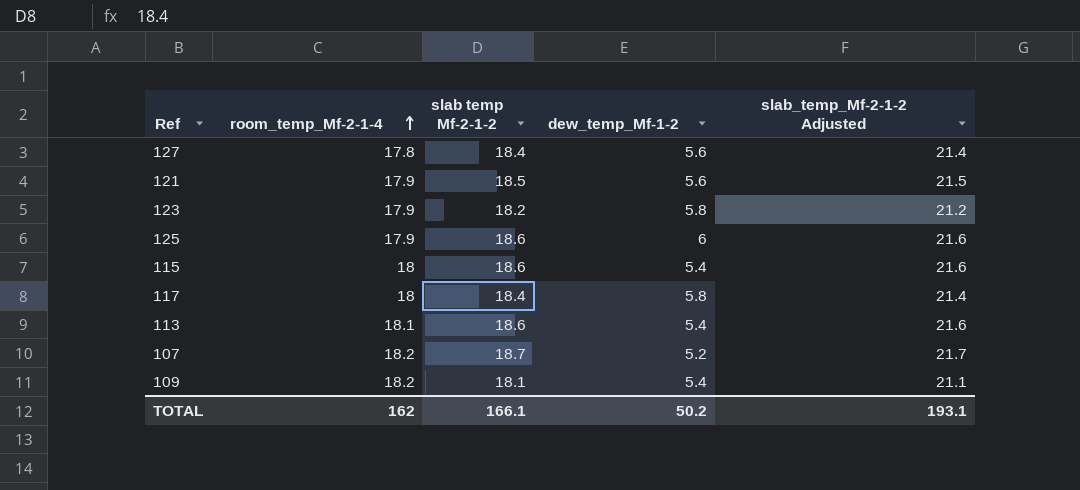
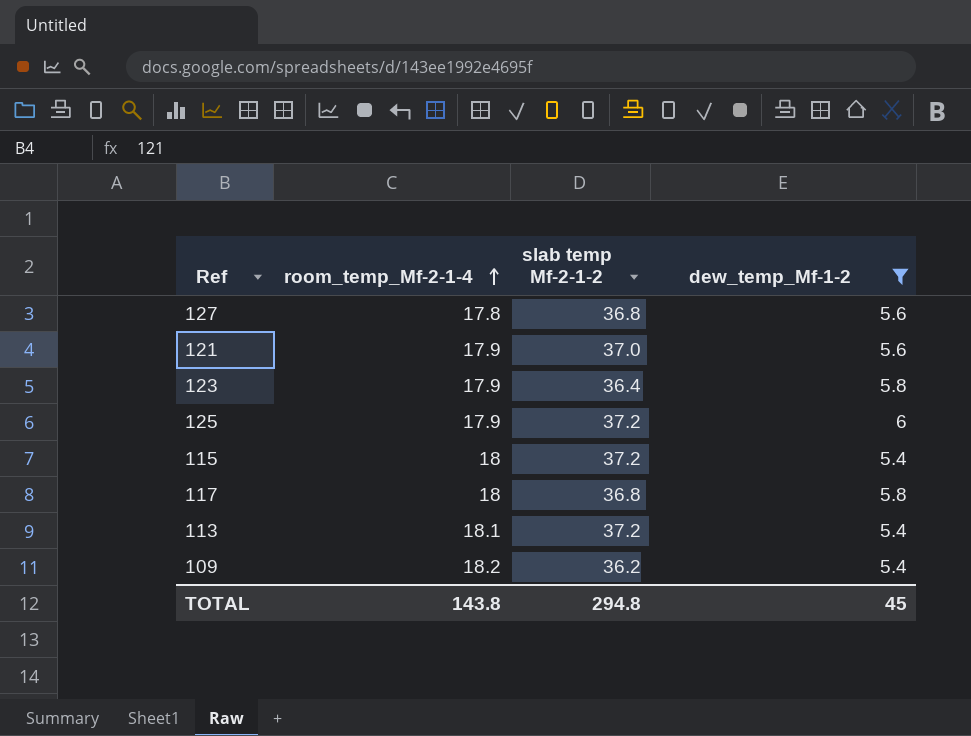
filter: none -> dew_temp_Mf-1-2 != 5.2
column slab_temp_Mf-2-1-2 Adjusted | formula: [slab temp Mf-2-1-2] + 3 -> none
127 | slab temp Mf-2-1-2: 18.4 -> 36.8
121 | slab temp Mf-2-1-2: 18.5 -> 37.0
123 | slab temp Mf-2-1-2: 18.2 -> 36.4
125 | slab temp Mf-2-1-2: 18.6 -> 37.2
115 | slab temp Mf-2-1-2: 18.6 -> 37.2
117 | slab temp Mf-2-1-2: 18.4 -> 36.8
113 | slab temp Mf-2-1-2: 18.6 -> 37.2
109 | slab temp Mf-2-1-2: 18.1 -> 36.2
TOTAL | room_temp_Mf-2-1-4: 162 -> 143.8
TOTAL | slab temp Mf-2-1-2: 166.1 -> 294.8
TOTAL | dew_temp_Mf-1-2: 50.2 -> 45

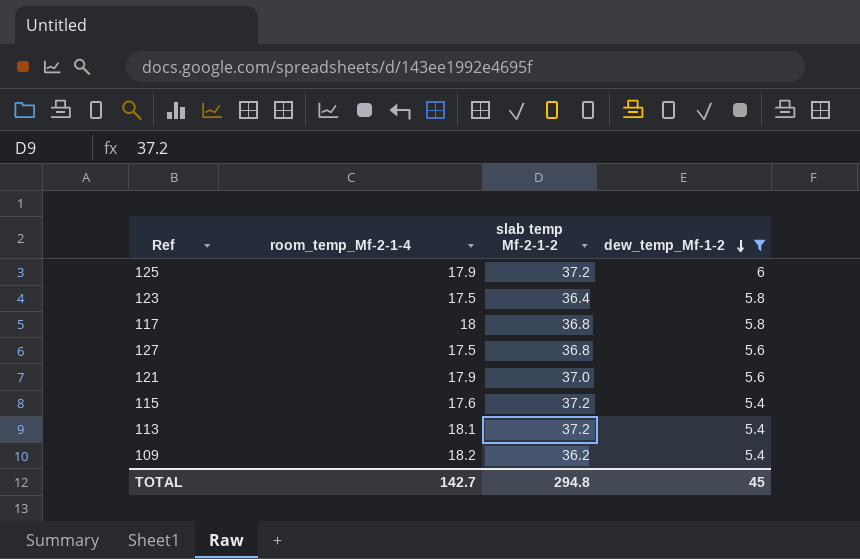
row order: room_temp_Mf-2-1-4 ascending -> dew_temp_Mf-1-2 descending
123 | room_temp_Mf-2-1-4: 17.9 -> 17.5
127 | room_temp_Mf-2-1-4: 17.8 -> 17.5
115 | room_temp_Mf-2-1-4: 18 -> 17.6
TOTAL | room_temp_Mf-2-1-4: 143.8 -> 142.7

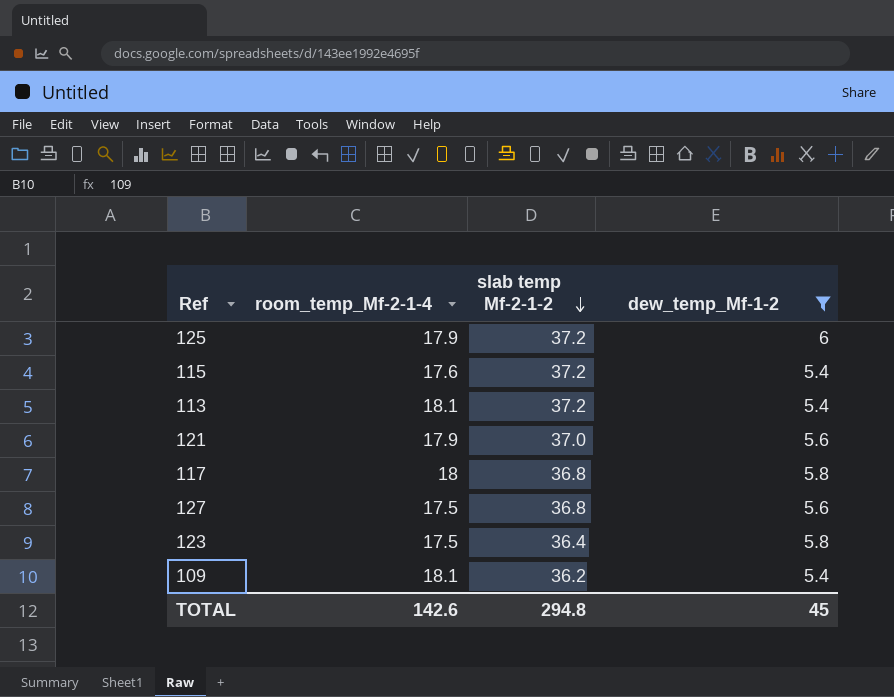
row order: dew_temp_Mf-1-2 descending -> slab temp Mf-2-1-2 descending
109 | room_temp_Mf-2-1-4: 18.2 -> 18.1
TOTAL | room_temp_Mf-2-1-4: 142.7 -> 142.6

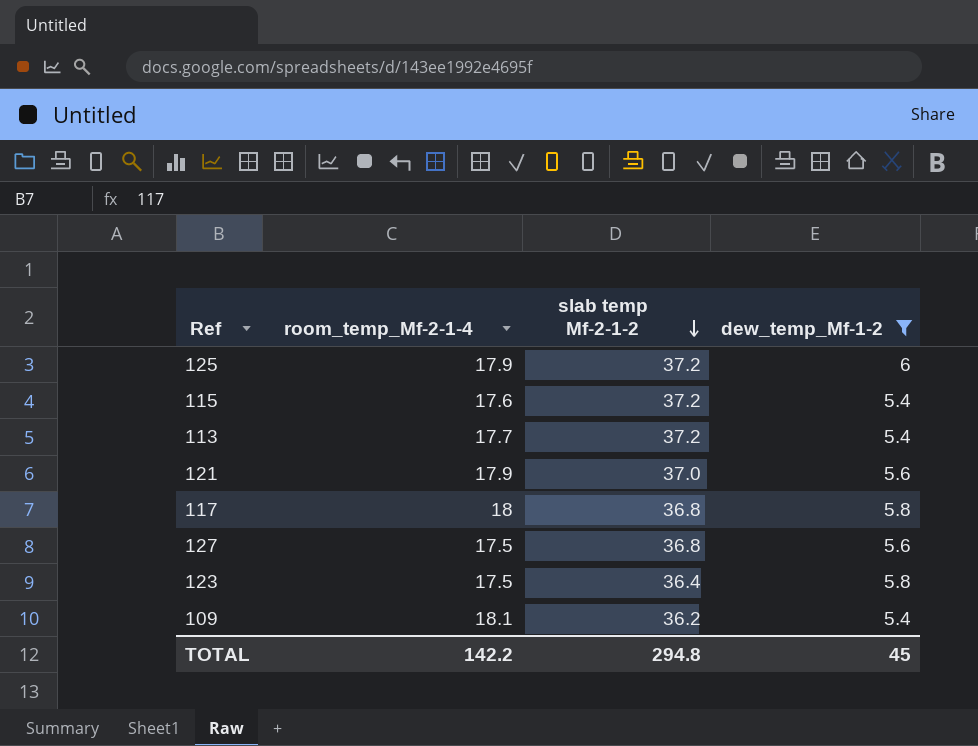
113 | room_temp_Mf-2-1-4: 18.1 -> 17.7
TOTAL | room_temp_Mf-2-1-4: 142.6 -> 142.2

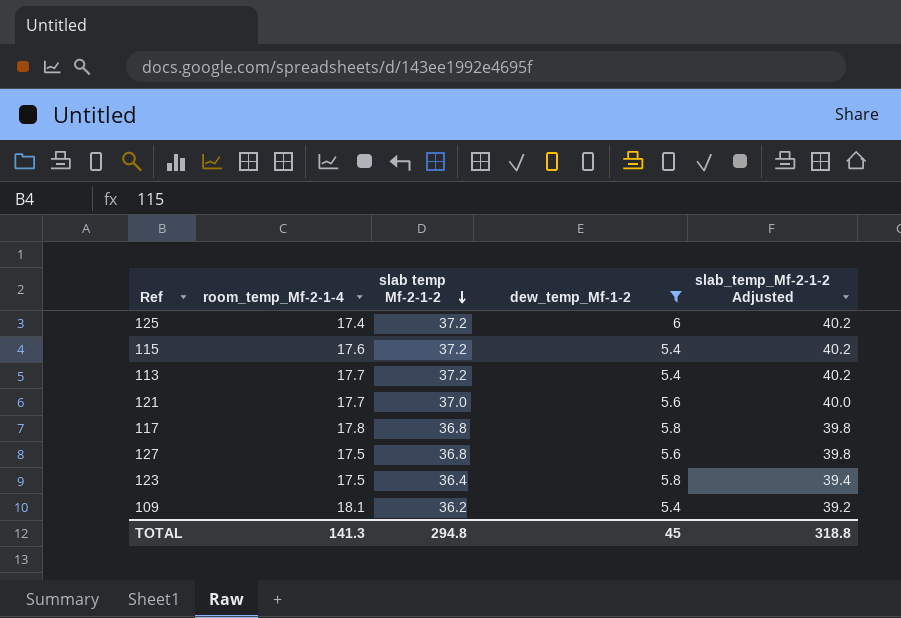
column slab_temp_Mf-2-1-2 Adjusted | formula: none -> [slab temp Mf-2-1-2] + 3
125 | room_temp_Mf-2-1-4: 17.9 -> 17.4
121 | room_temp_Mf-2-1-4: 17.9 -> 17.7
117 | room_temp_Mf-2-1-4: 18 -> 17.8
TOTAL | room_temp_Mf-2-1-4: 142.2 -> 141.3

